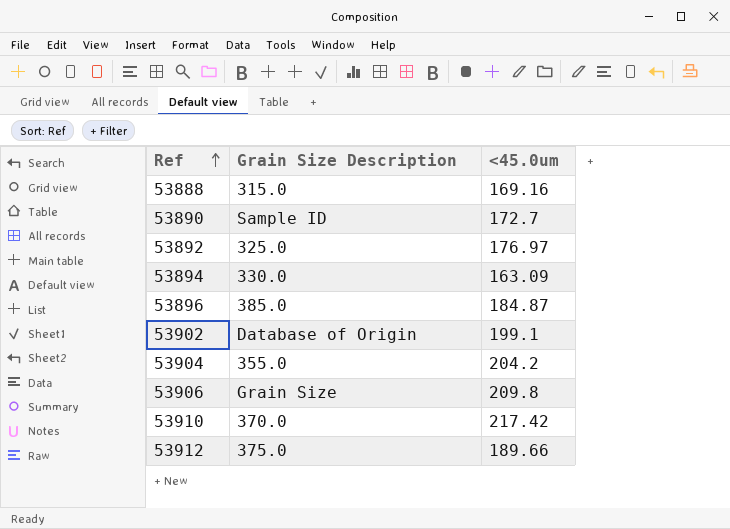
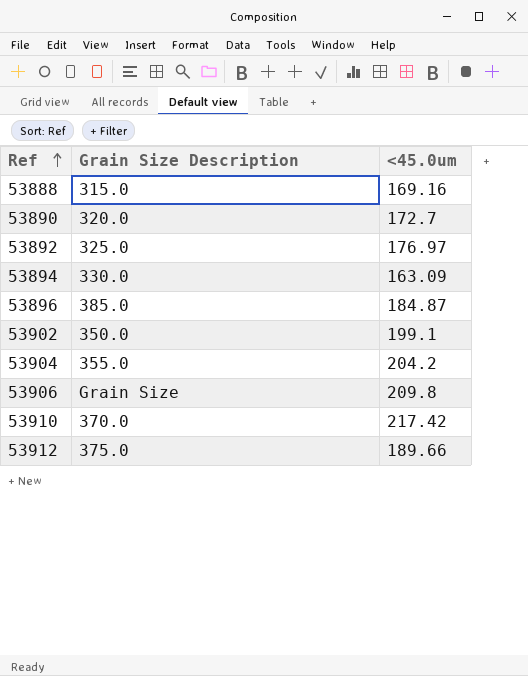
53890 | Grain Size Description: Sample ID -> 320.0
53902 | Grain Size Description: Database of Origin -> 350.0

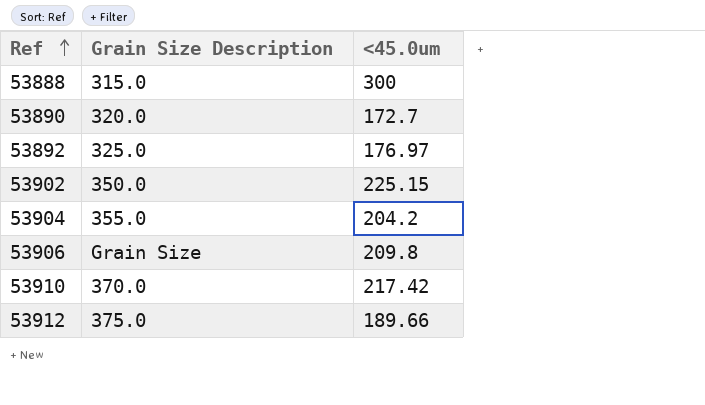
row 53894: 330.0 | 163.09 -> none
row 53896: 385.0 | 184.87 -> none
53888 | <45.0um: 169.16 -> 300
53902 | <45.0um: 199.1 -> 225.15

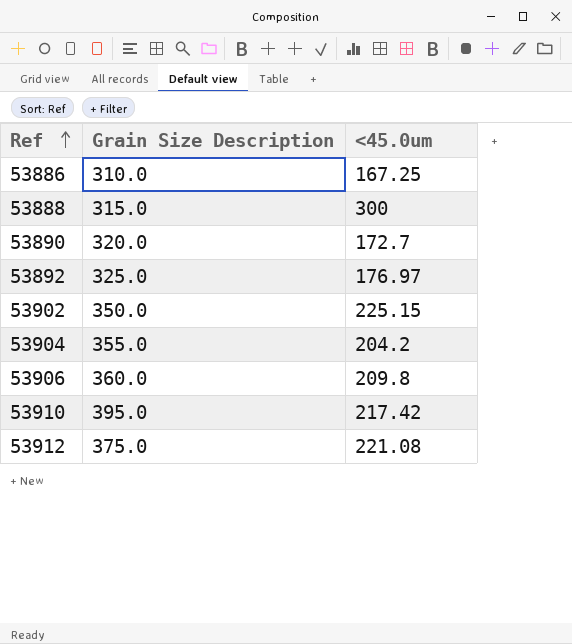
row 53886: none -> 310.0 | 167.25
53906 | Grain Size Description: Grain Size -> 360.0
53910 | Grain Size Description: 370.0 -> 395.0
53912 | <45.0um: 189.66 -> 221.08

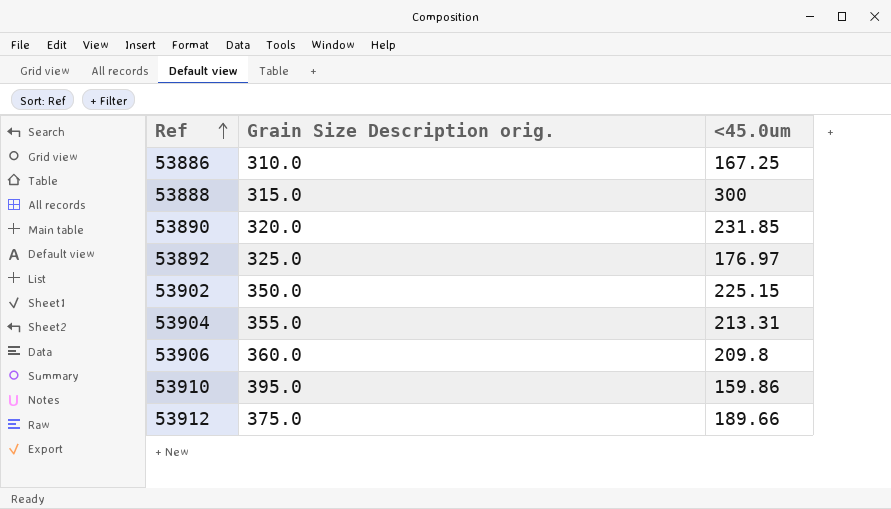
column name: Grain Size Description -> Grain Size Description orig.
53890 | <45.0um: 172.7 -> 231.85
53904 | <45.0um: 204.2 -> 213.31
53910 | <45.0um: 217.42 -> 159.86
53912 | <45.0um: 221.08 -> 189.66

